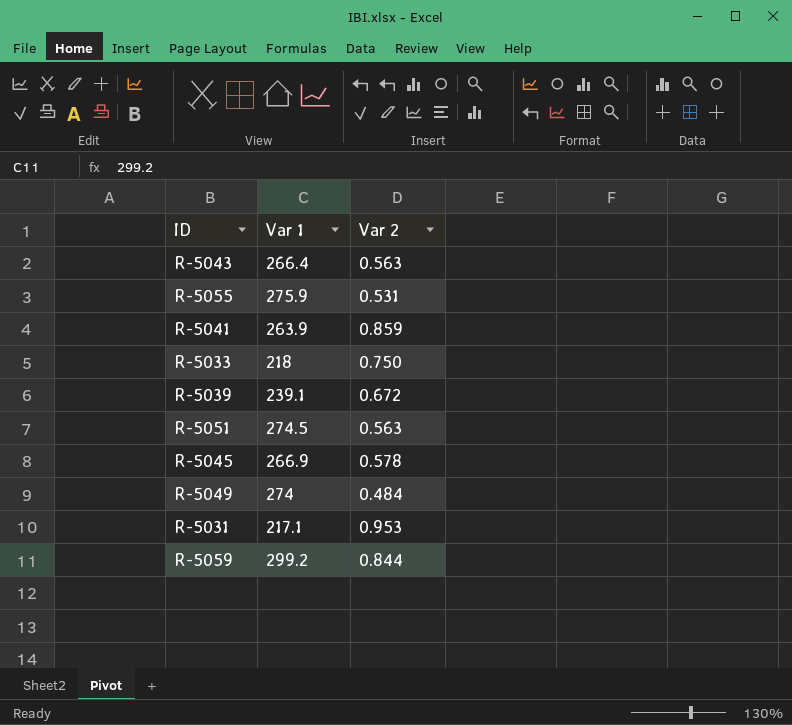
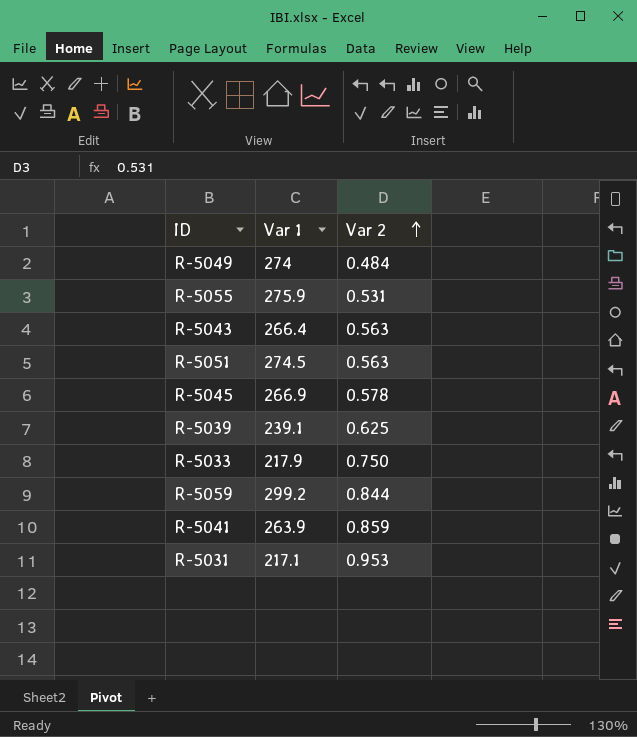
row order: none -> Var 2 ascending
R-5039 | Var 2: 0.672 -> 0.625
R-5033 | Var 1: 218 -> 217.9

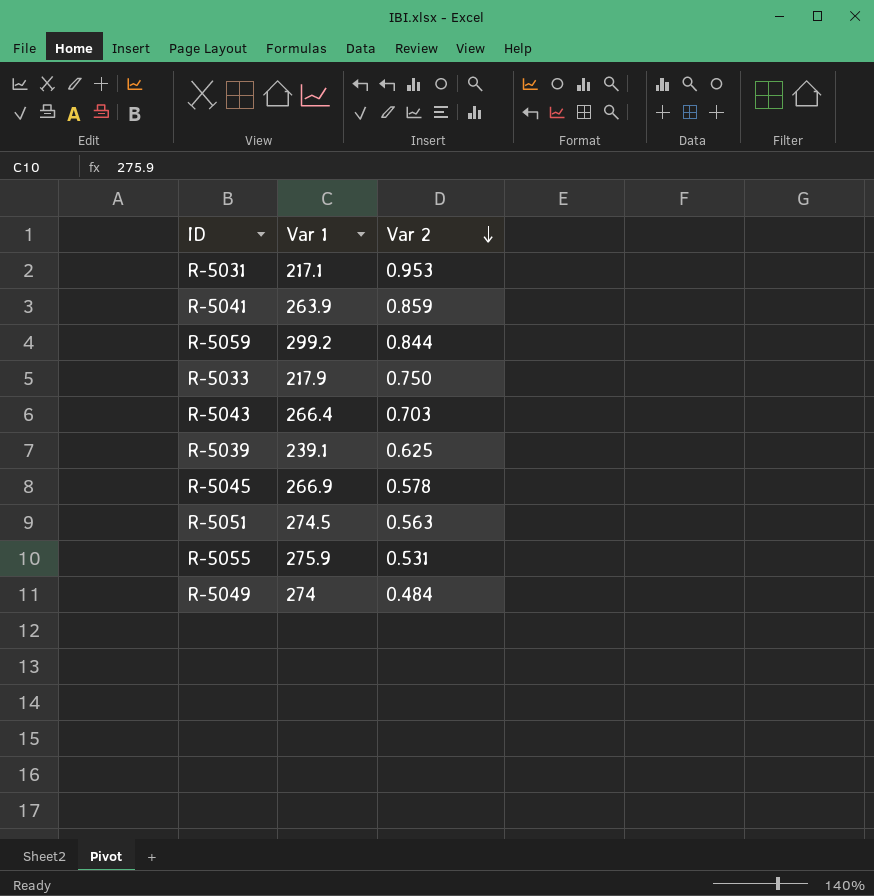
row order: Var 2 ascending -> Var 2 descending
R-5043 | Var 2: 0.563 -> 0.703

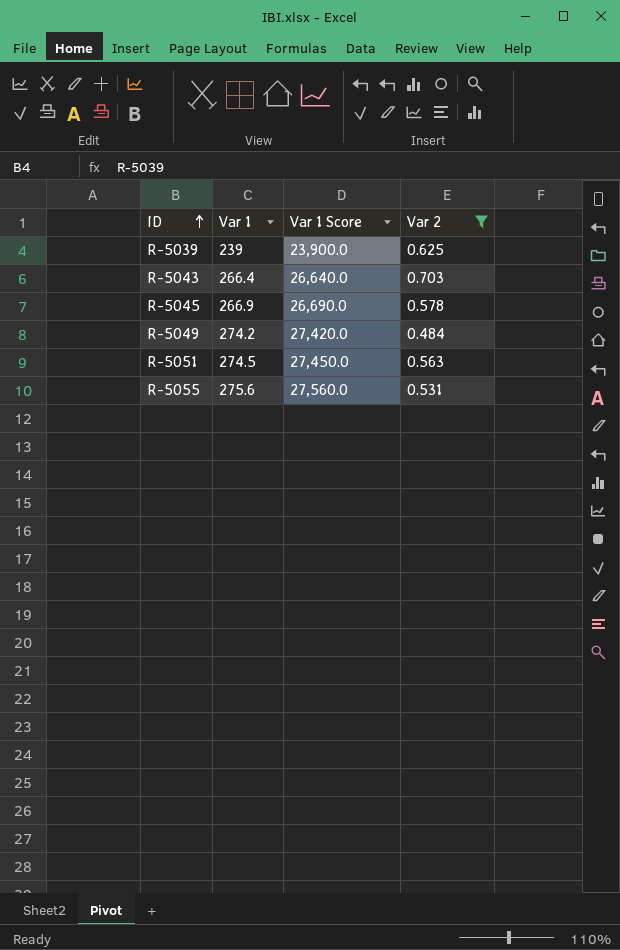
filter: none -> Var 2 <= 0.703
row order: Var 2 descending -> ID ascending
column Var 1 Score | formula: none -> [Var 1] * 100
R-5039 | Var 1: 239.1 -> 239
R-5049 | Var 1: 274 -> 274.2
R-5055 | Var 1: 275.9 -> 275.6

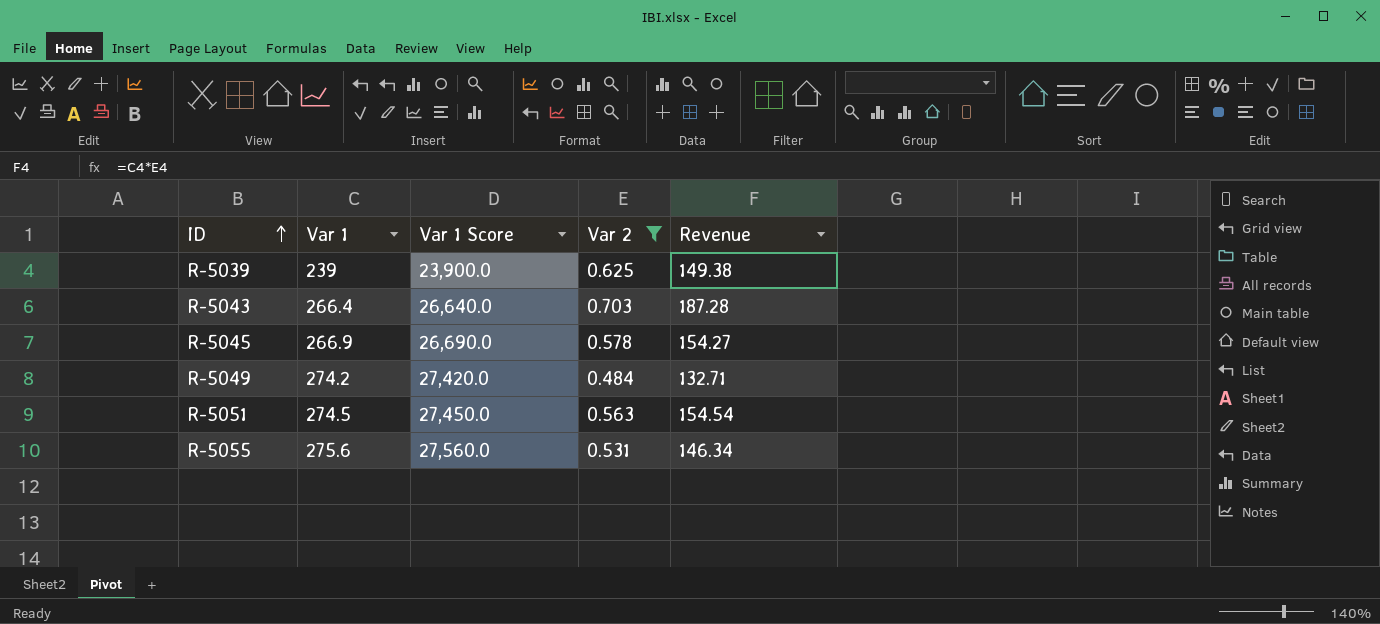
column Revenue | formula: none -> [Var 1] * [Var 2]

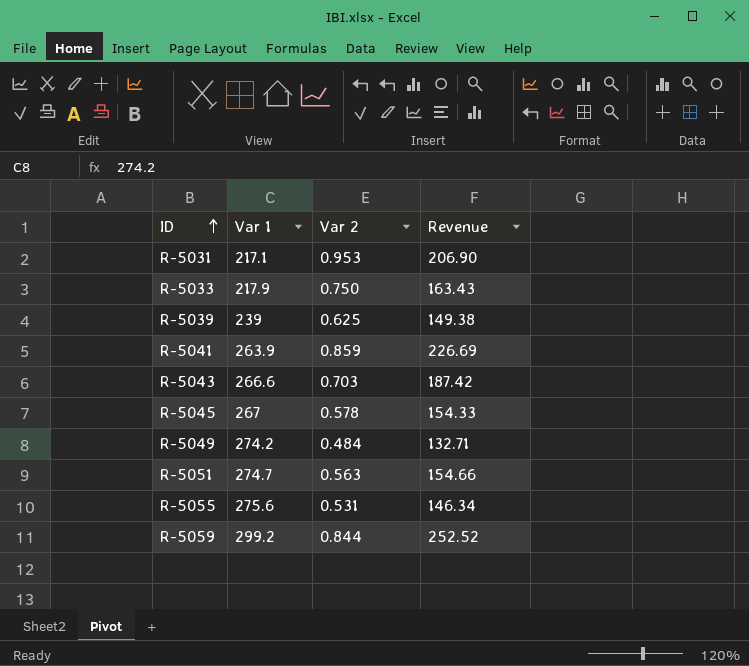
filter: Var 2 <= 0.703 -> none
column Var 1 Score | formula: [Var 1] * 100 -> none
R-5043 | Var 1: 266.4 -> 266.6
R-5043 | Revenue: 187.28 -> 187.42
R-5045 | Var 1: 266.9 -> 267
R-5045 | Revenue: 154.27 -> 154.33
R-5051 | Var 1: 274.5 -> 274.7
R-5051 | Revenue: 154.54 -> 154.66

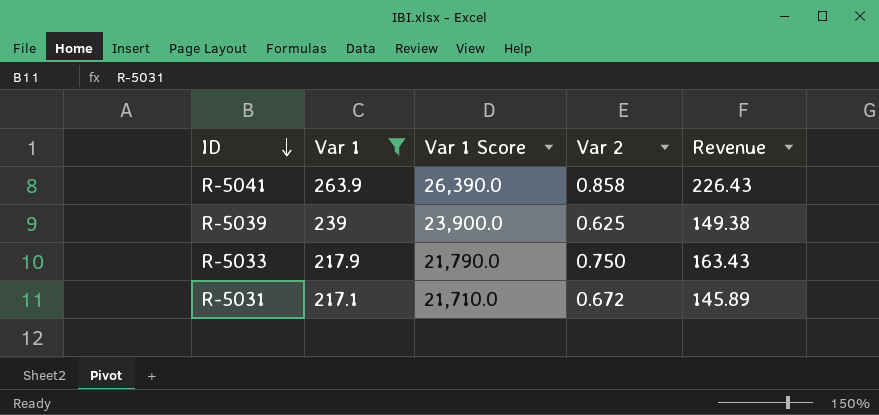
filter: none -> Var 1 <= 263.9
row order: ID ascending -> ID descending
column Var 1 Score | formula: none -> [Var 1] * 100
R-5041 | Var 2: 0.859 -> 0.858
R-5041 | Revenue: 226.69 -> 226.43
R-5031 | Var 2: 0.953 -> 0.672
R-5031 | Revenue: 206.90 -> 145.89

